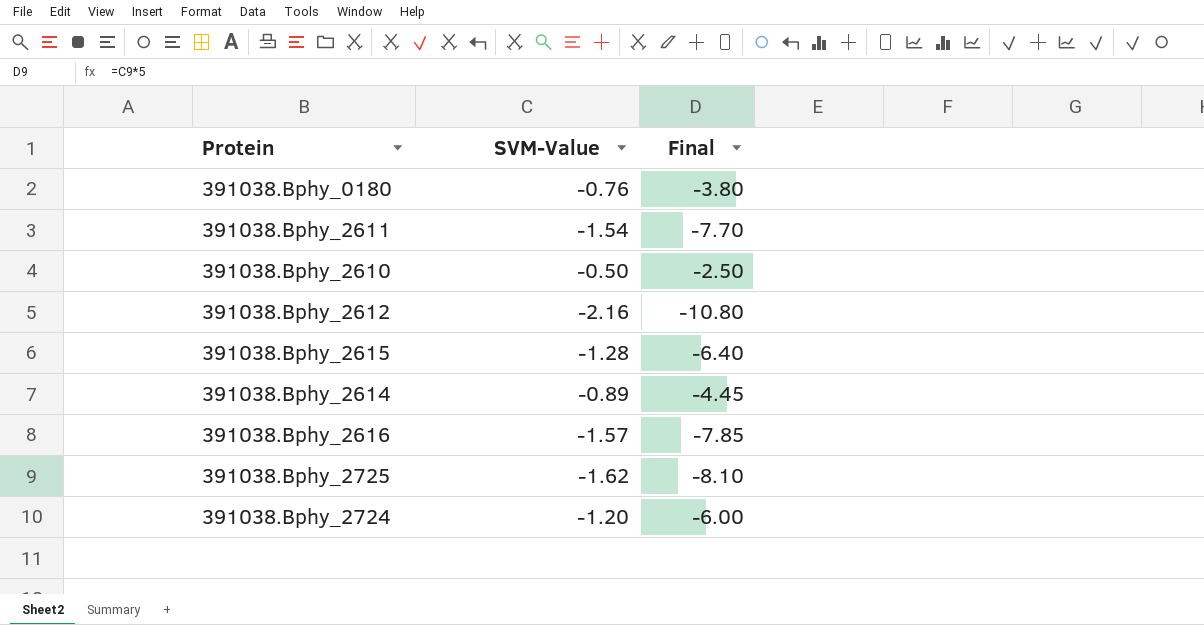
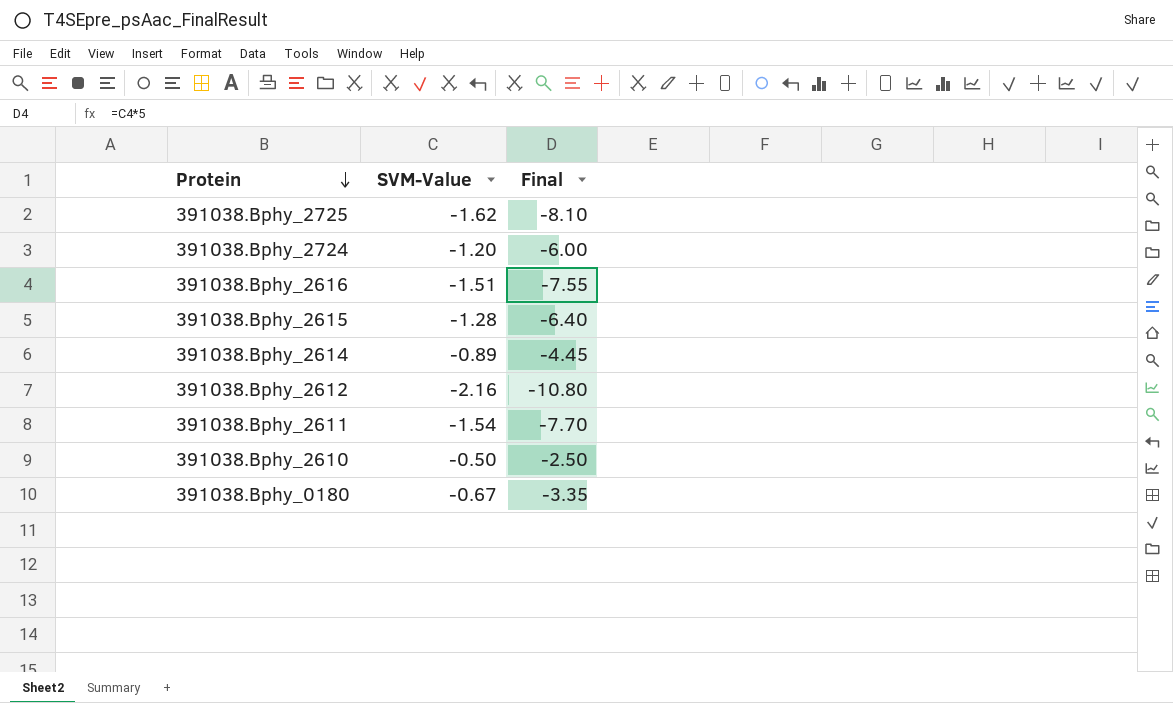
row order: none -> Protein descending
391038.Bphy_2616 | SVM-Value: -1.57 -> -1.51
391038.Bphy_2616 | Final: -7.85 -> -7.55
391038.Bphy_0180 | SVM-Value: -0.76 -> -0.67
391038.Bphy_0180 | Final: -3.80 -> -3.35

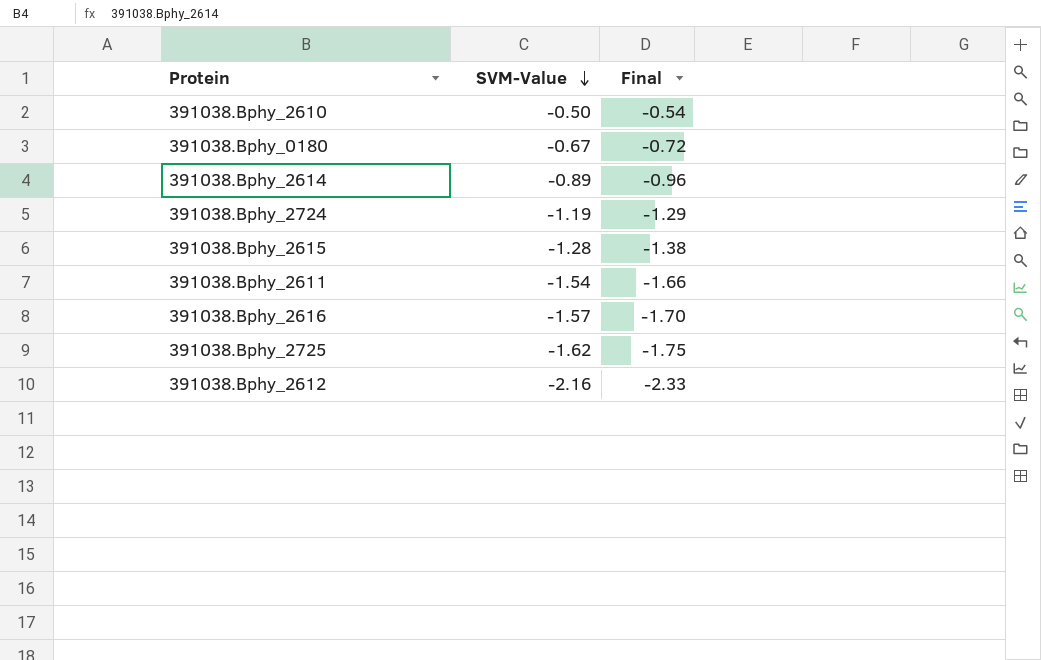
row order: Protein descending -> SVM-Value descending
column Final | formula: [SVM-Value] * 5 -> [SVM-Value] * 1.08
391038.Bphy_2724 | SVM-Value: -1.20 -> -1.19
391038.Bphy_2616 | SVM-Value: -1.51 -> -1.57

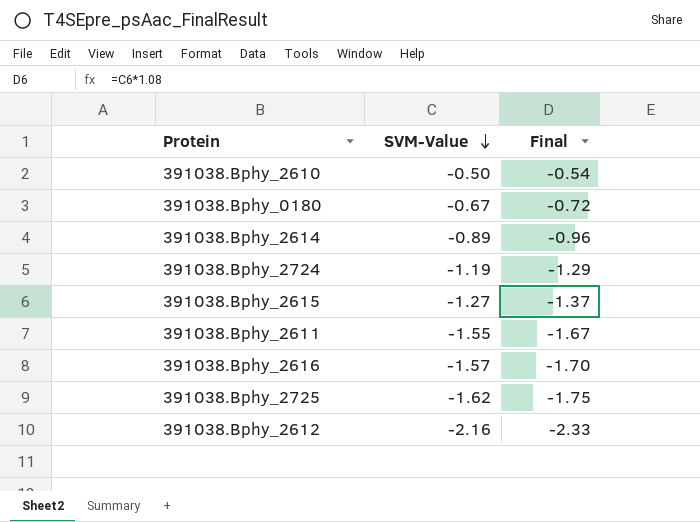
391038.Bphy_2615 | SVM-Value: -1.28 -> -1.27
391038.Bphy_2615 | Final: -1.38 -> -1.37
391038.Bphy_2611 | SVM-Value: -1.54 -> -1.55
391038.Bphy_2611 | Final: -1.66 -> -1.67

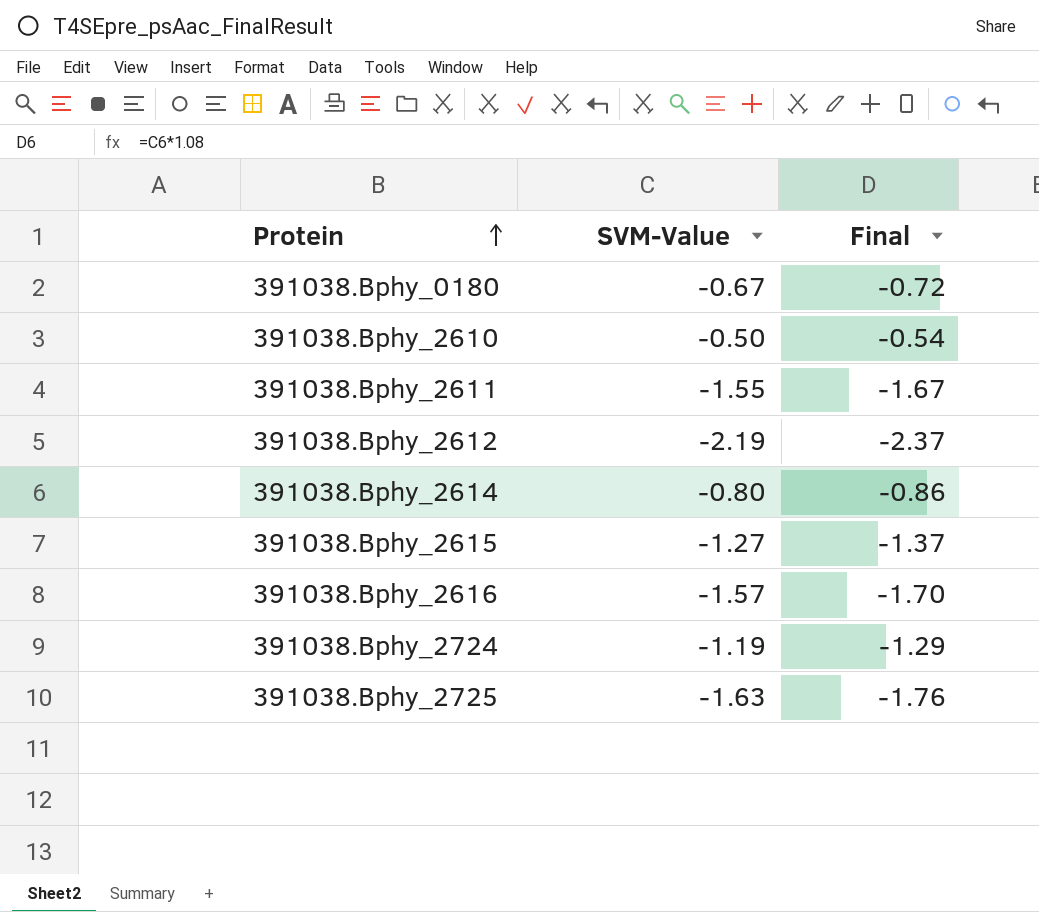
row order: SVM-Value descending -> Protein ascending
391038.Bphy_2612 | SVM-Value: -2.16 -> -2.19
391038.Bphy_2612 | Final: -2.33 -> -2.37
391038.Bphy_2614 | SVM-Value: -0.89 -> -0.80
391038.Bphy_2614 | Final: -0.96 -> -0.86
391038.Bphy_2725 | SVM-Value: -1.62 -> -1.63
391038.Bphy_2725 | Final: -1.75 -> -1.76

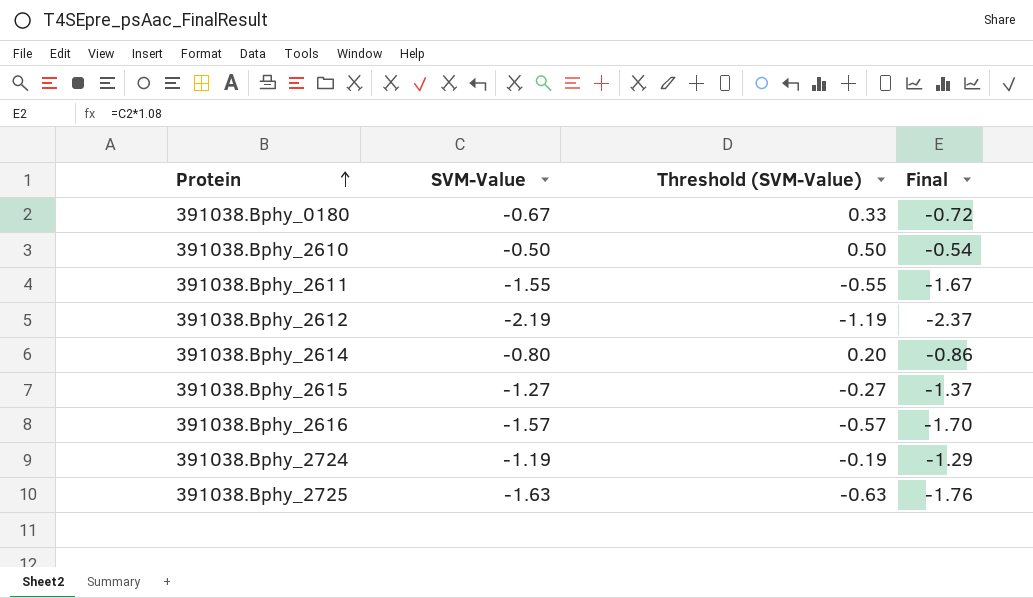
column Threshold (SVM-Value) | formula: none -> [SVM-Value] + 1

